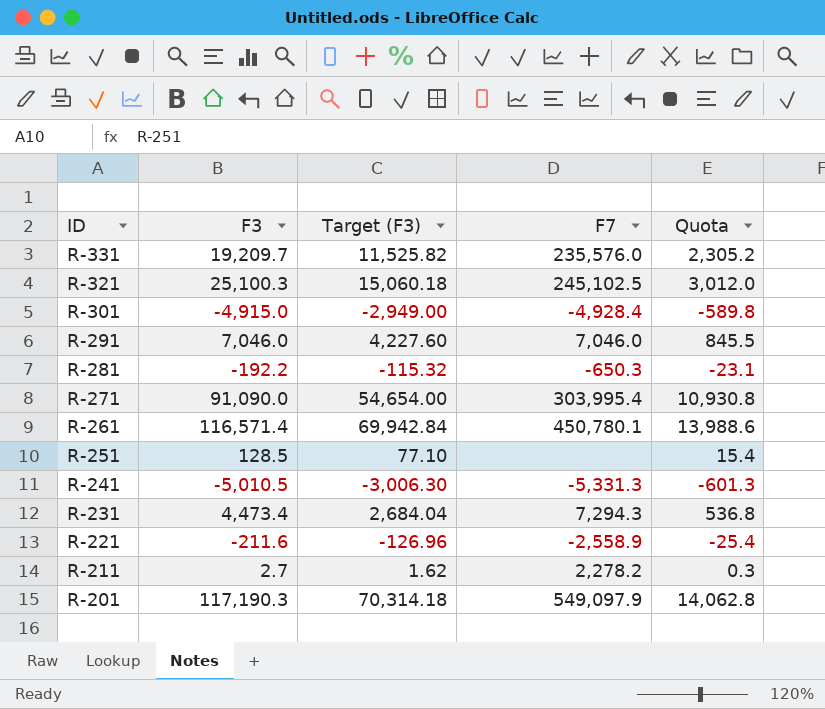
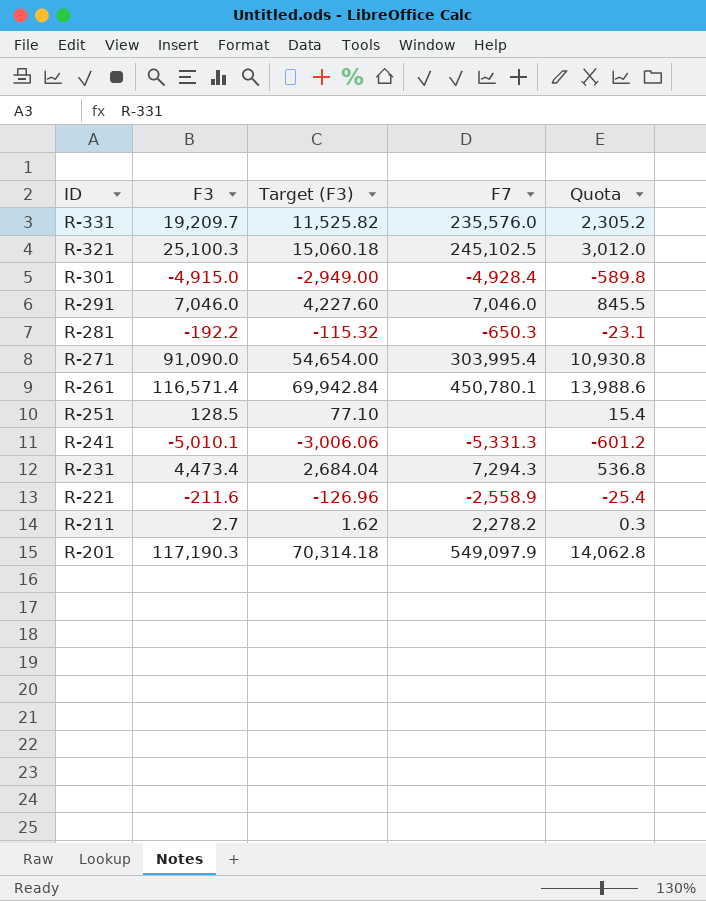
R-241 | F3: -5,010.5 -> -5,010.1
R-241 | Target (F3): -3,006.30 -> -3,006.06
R-241 | Quota: -601.3 -> -601.2

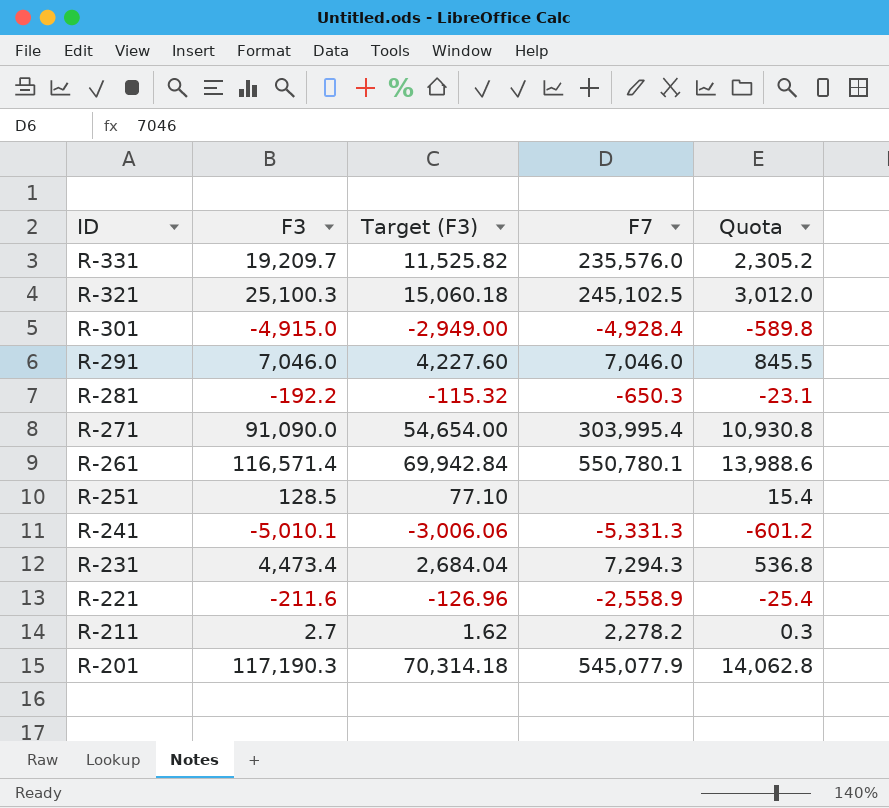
R-261 | F7: 450,780.1 -> 550,780.1
R-201 | F7: 549,097.9 -> 545,077.9

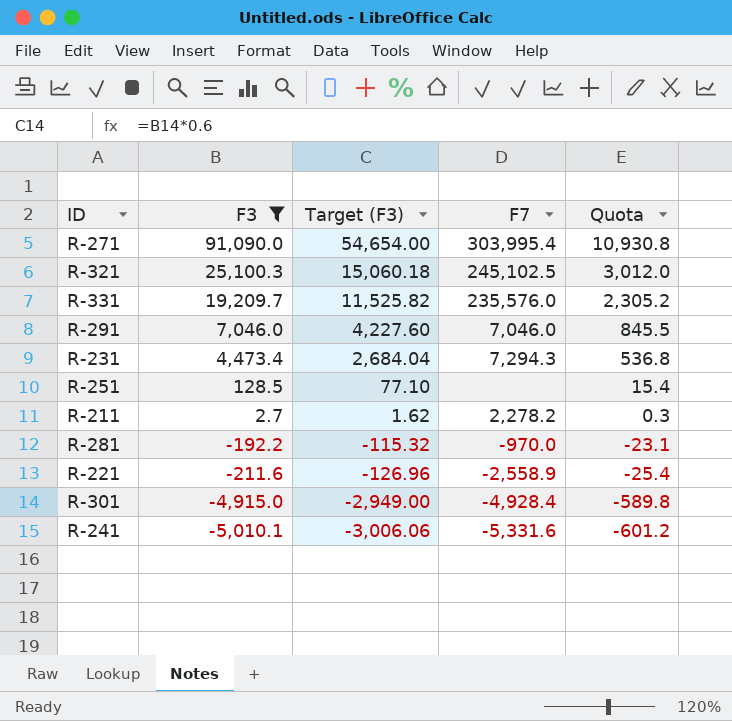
filter: none -> F3 <= 91,090.0
row order: ID descending -> F3 descending
R-281 | F7: -650.3 -> -970.0
R-241 | F7: -5,331.3 -> -5,331.6

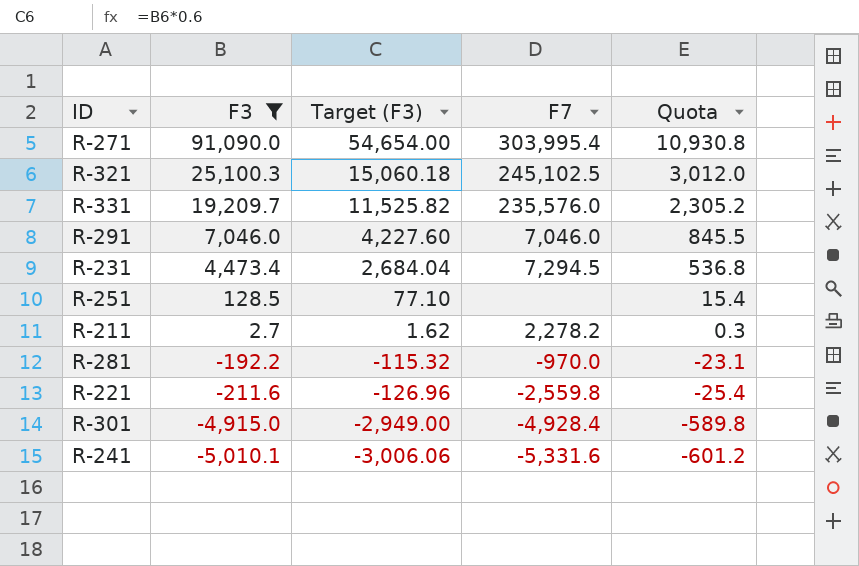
R-231 | F7: 7,294.3 -> 7,294.5
R-221 | F7: -2,558.9 -> -2,559.8

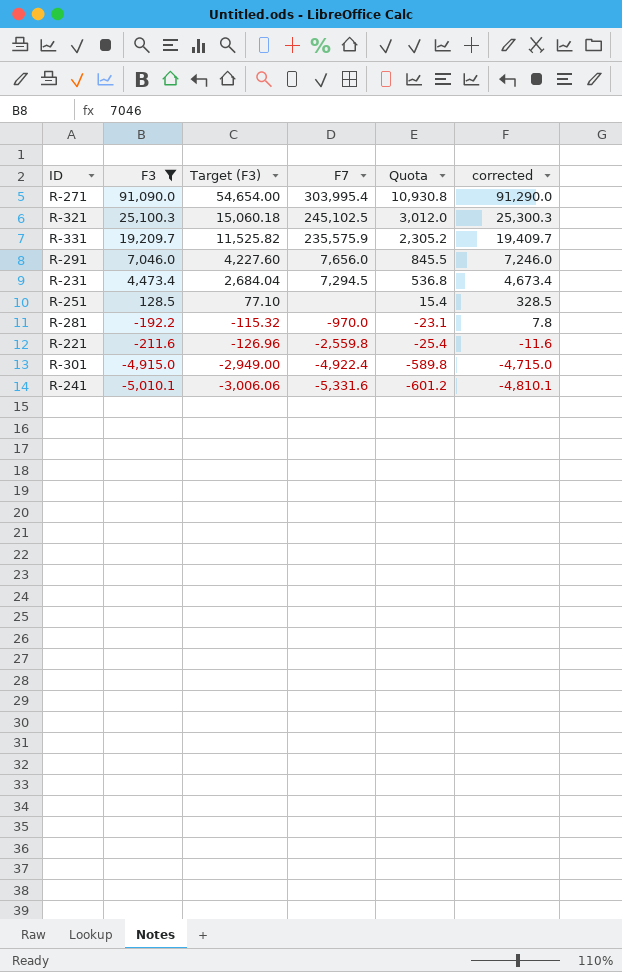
column corrected | formula: none -> [F3] + 200
row R-211: 2.7 | 1.62 | 2,278.2 | 0.3 -> none
R-331 | F7: 235,576.0 -> 235,575.9
R-291 | F7: 7,046.0 -> 7,656.0
R-301 | F7: -4,928.4 -> -4,922.4

